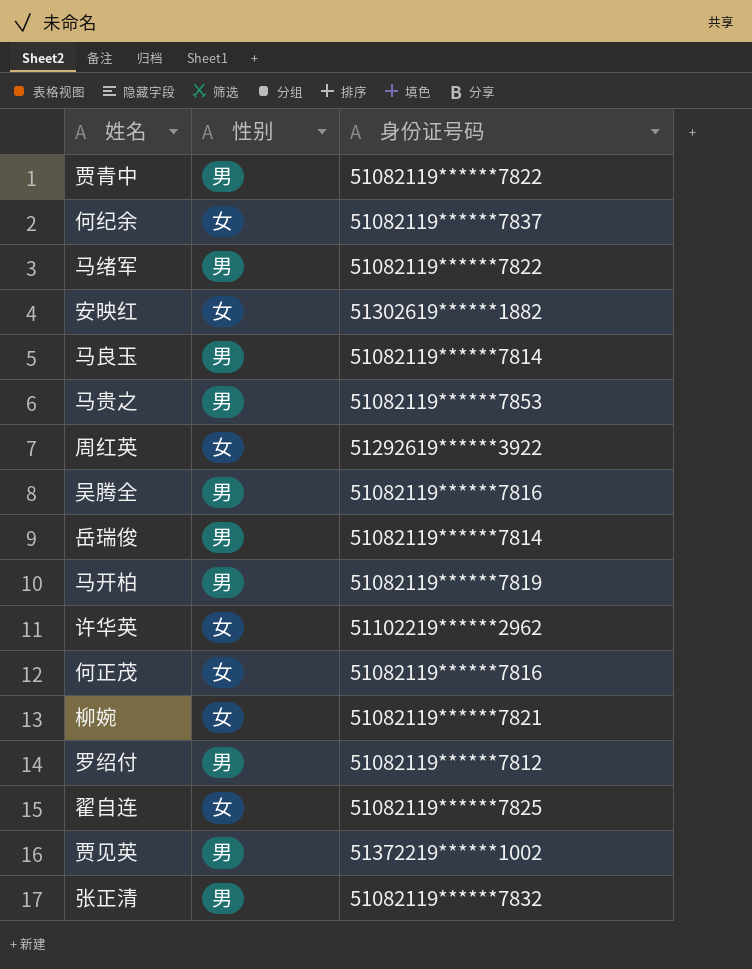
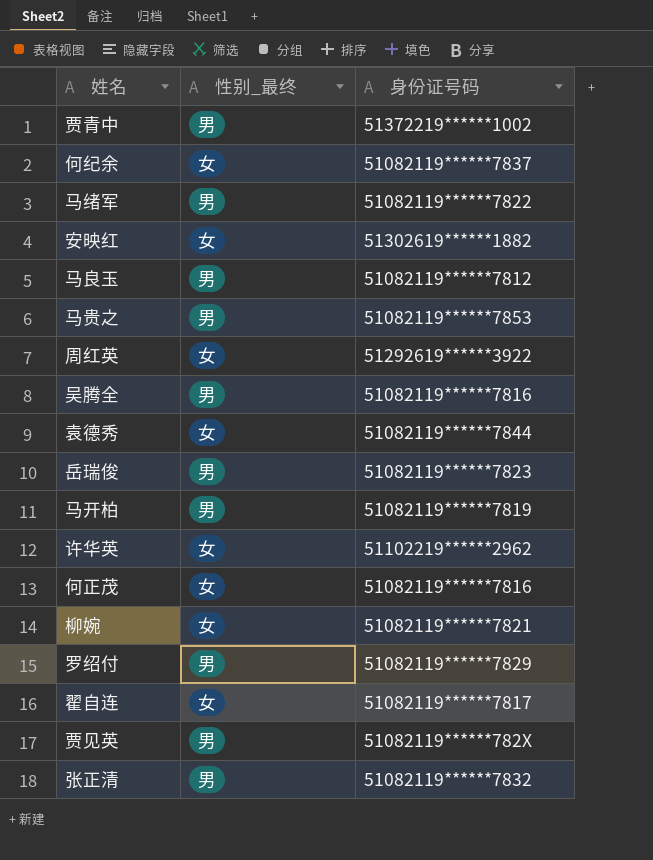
column name: 性别 -> 性别_最终
贾青中 | 身份证号码: 51082119******7822 -> 51372219******1002
马良玉 | 身份证号码: 51082119******7814 -> 51082119******7812
row 袁德秀: none -> 女 | 51082119******7844
岳瑞俊 | 身份证号码: 51082119******7814 -> 51082119******7823
罗绍付 | 身份证号码: 51082119******7812 -> 51082119******7829
翟自连 | 身份证号码: 51082119******7825 -> 51082119******7817
贾见英 | 身份证号码: 51372219******1002 -> 51082119******782X

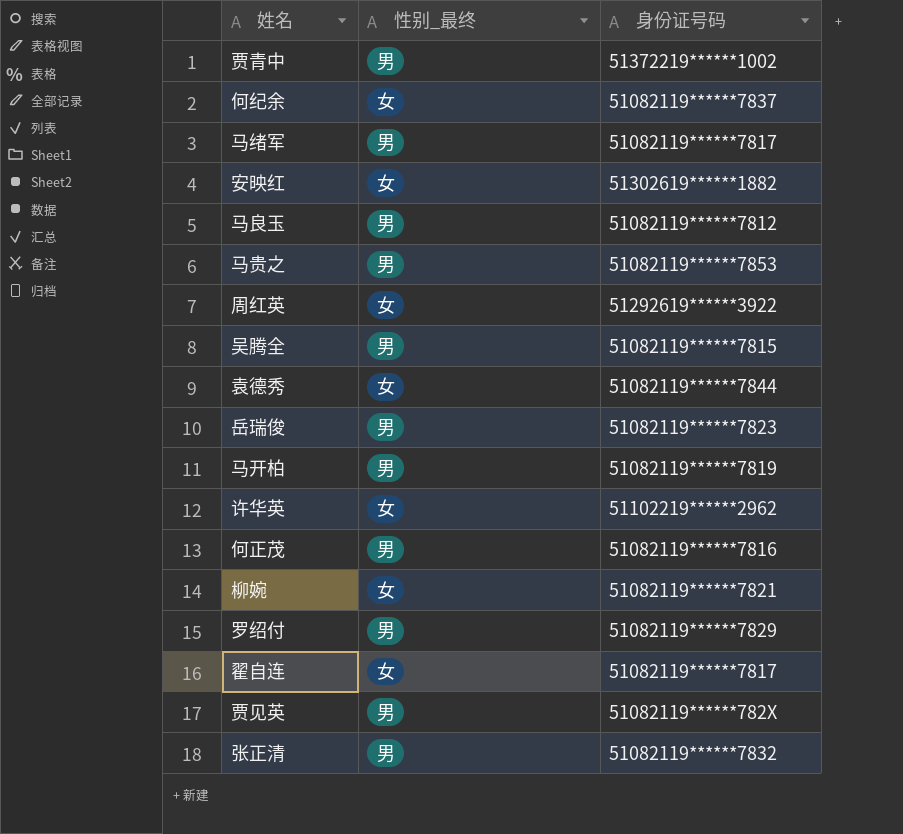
马绪军 | 身份证号码: 51082119******7822 -> 51082119******7817
吴腾全 | 身份证号码: 51082119******7816 -> 51082119******7815
何正茂 | 性别_最终: 女 -> 男

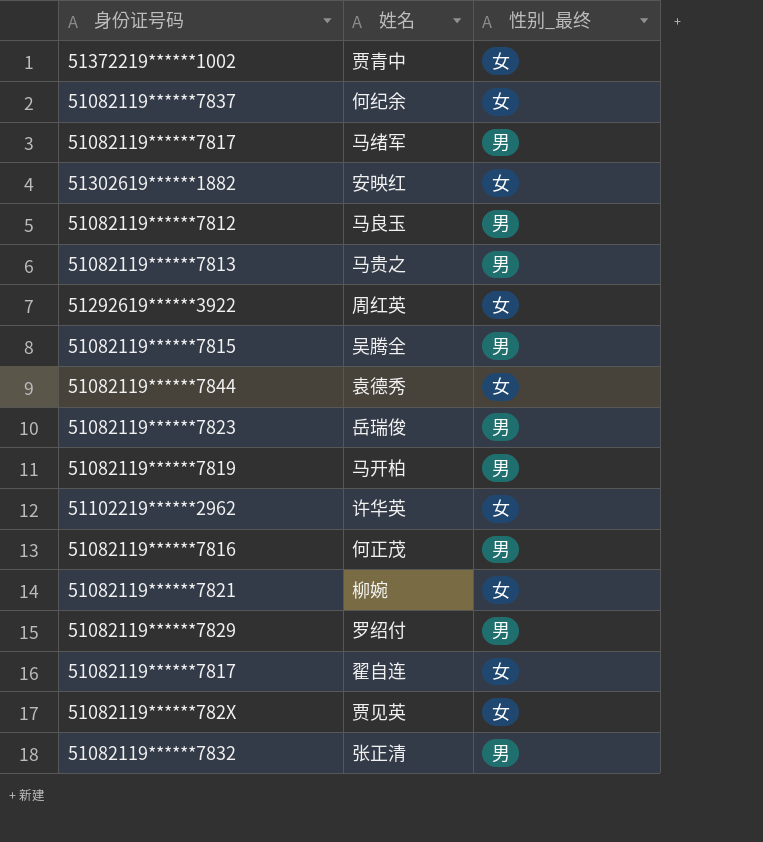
column 身份证号码 | position: 3 -> 1
贾青中 | 性别_最终: 男 -> 女
马贵之 | 身份证号码: 51082119******7853 -> 51082119******7813
贾见英 | 性别_最终: 男 -> 女

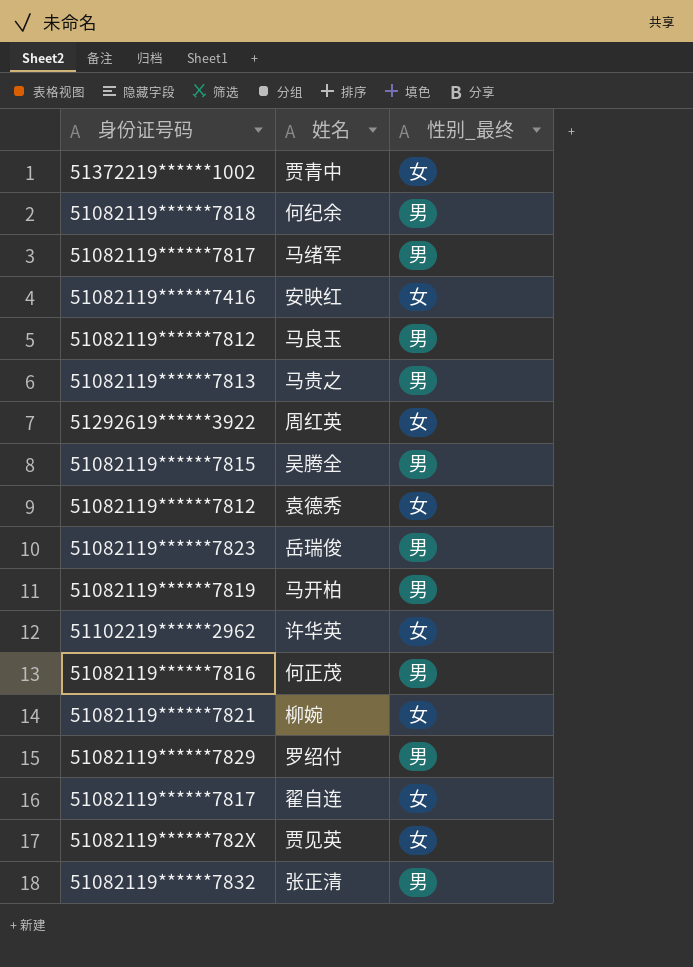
何纪余 | 身份证号码: 51082119******7837 -> 51082119******7818
何纪余 | 性别_最终: 女 -> 男
安映红 | 身份证号码: 51302619******1882 -> 51082119******7416
袁德秀 | 身份证号码: 51082119******7844 -> 51082119******7812

